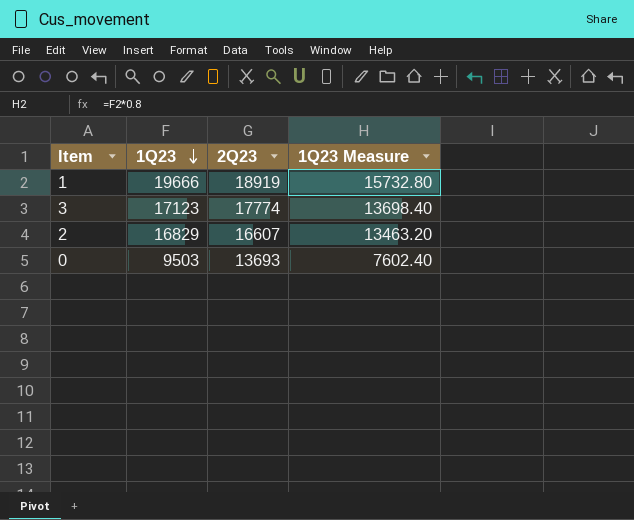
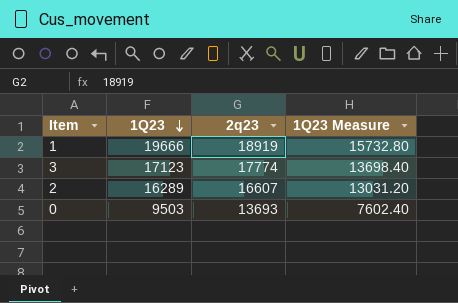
column name: 2Q23 -> 2q23
2 | 1Q23: 16829 -> 16289
2 | 1Q23 Measure: 13463.20 -> 13031.20

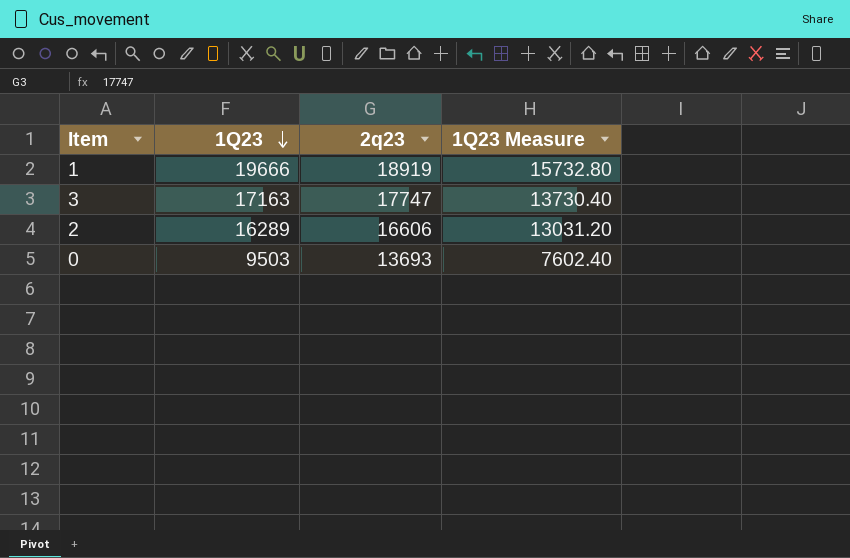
3 | 1Q23: 17123 -> 17163
3 | 2q23: 17774 -> 17747
3 | 1Q23 Measure: 13698.40 -> 13730.40
2 | 2q23: 16607 -> 16606

